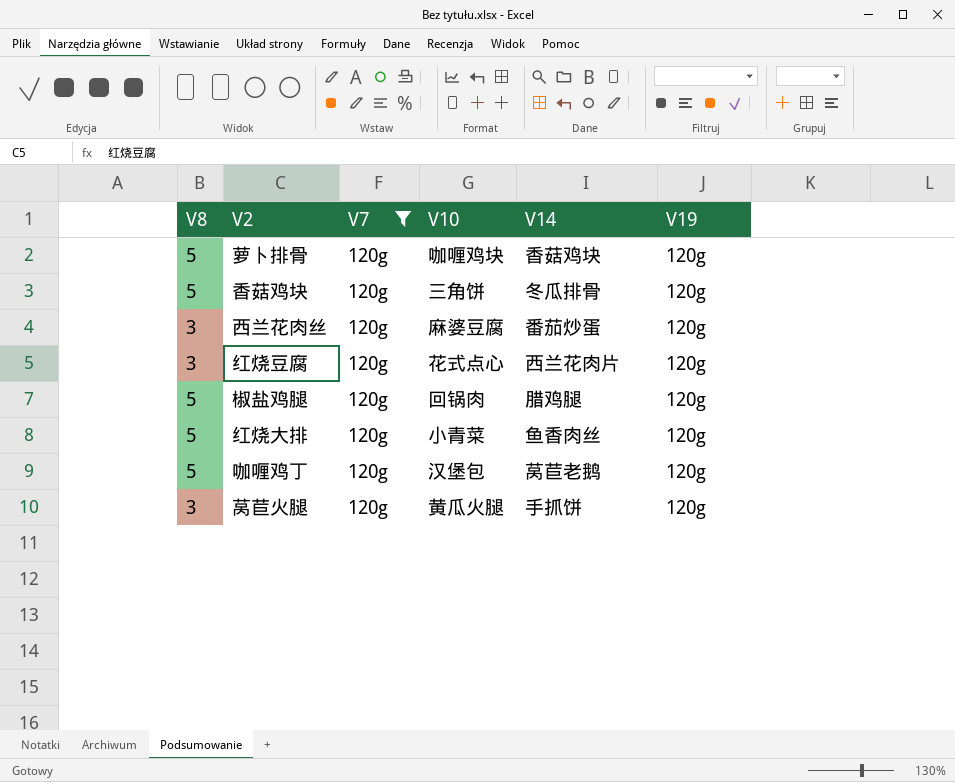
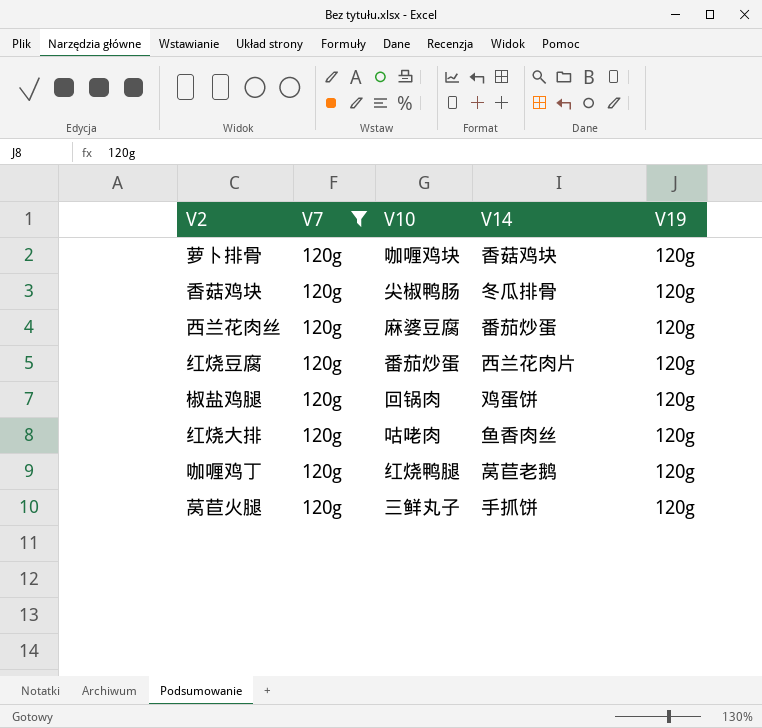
column V8 | position: 1 -> none
香菇鸡块 | V10: 三角饼 -> 尖椒鸭肠
红烧豆腐 | V10: 花式点心 -> 番茄炒蛋
椒盐鸡腿 | V14: 腊鸡腿 -> 鸡蛋饼
红烧大排 | V10: 小青菜 -> 咕咾肉
咖喱鸡丁 | V10: 汉堡包 -> 红烧鸭腿
莴苣火腿 | V10: 黄瓜火腿 -> 三鲜丸子

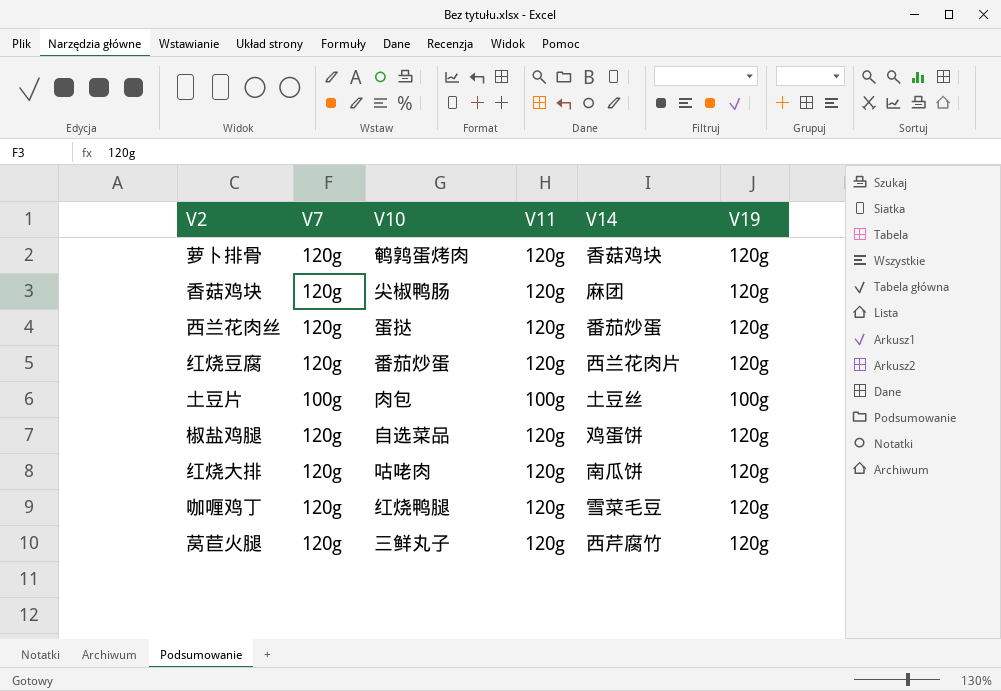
filter: V7 = 120g -> none
column V11 | position: none -> 4
萝卜排骨 | V10: 咖喱鸡块 -> 鹌鹑蛋烤肉
香菇鸡块 | V14: 冬瓜排骨 -> 麻团
西兰花肉丝 | V10: 麻婆豆腐 -> 蛋挞
椒盐鸡腿 | V10: 回锅肉 -> 自选菜品
红烧大排 | V14: 鱼香肉丝 -> 南瓜饼
咖喱鸡丁 | V14: 莴苣老鹅 -> 雪菜毛豆
莴苣火腿 | V14: 手抓饼 -> 西芹腐竹

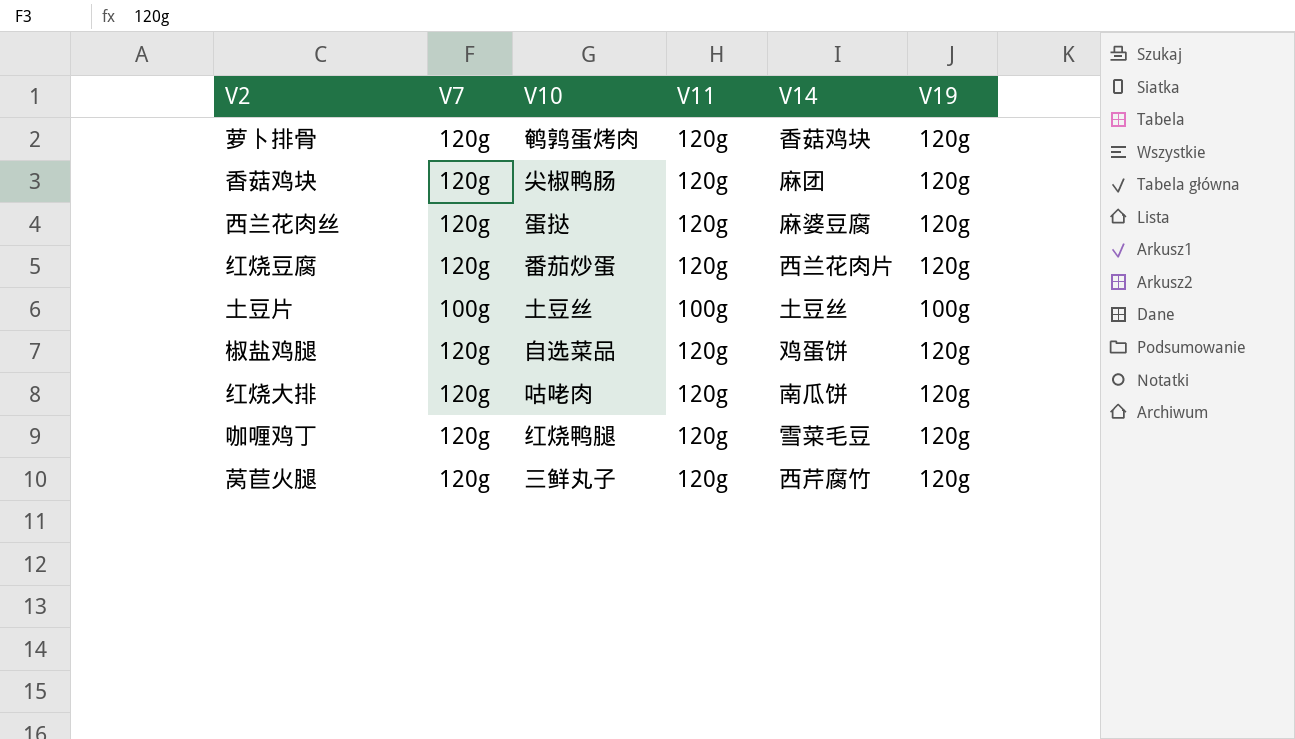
西兰花肉丝 | V14: 番茄炒蛋 -> 麻婆豆腐
土豆片 | V10: 肉包 -> 土豆丝

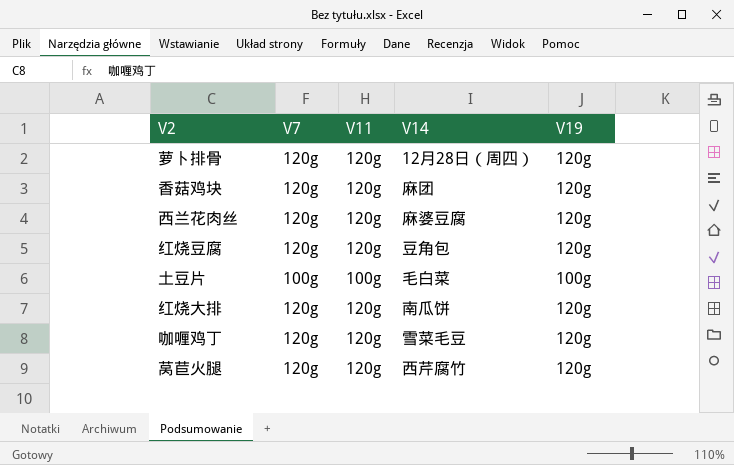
column V10 | position: 3 -> none
row 椒盐鸡腿: 120g | 自选菜品 | 120g | 鸡蛋饼 | 120g -> none
萝卜排骨 | V14: 香菇鸡块 -> 12月28日（周四）
红烧豆腐 | V14: 西兰花肉片 -> 豆角包
土豆片 | V14: 土豆丝 -> 毛白菜

